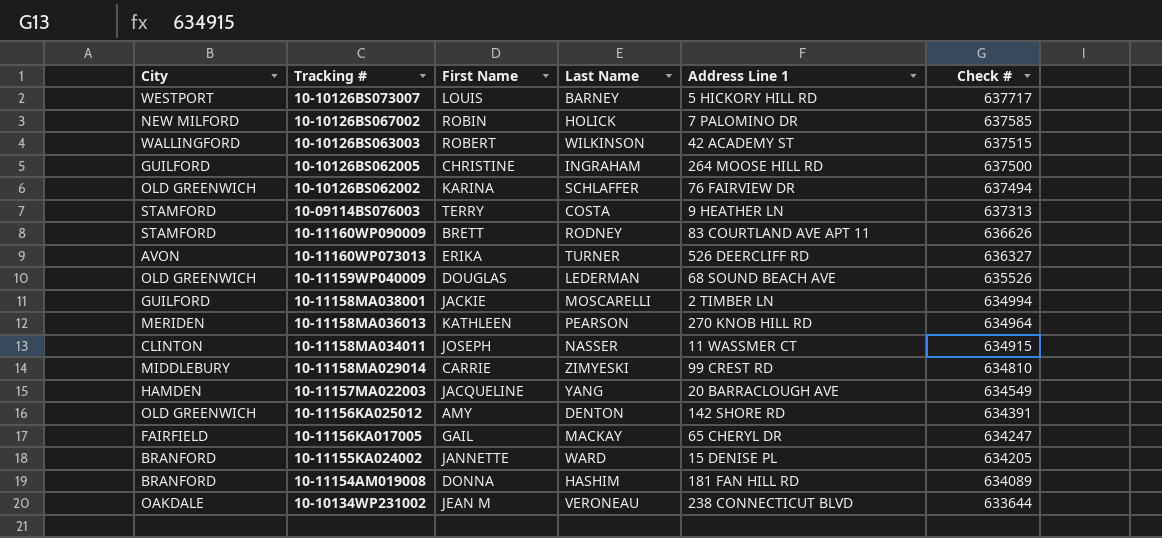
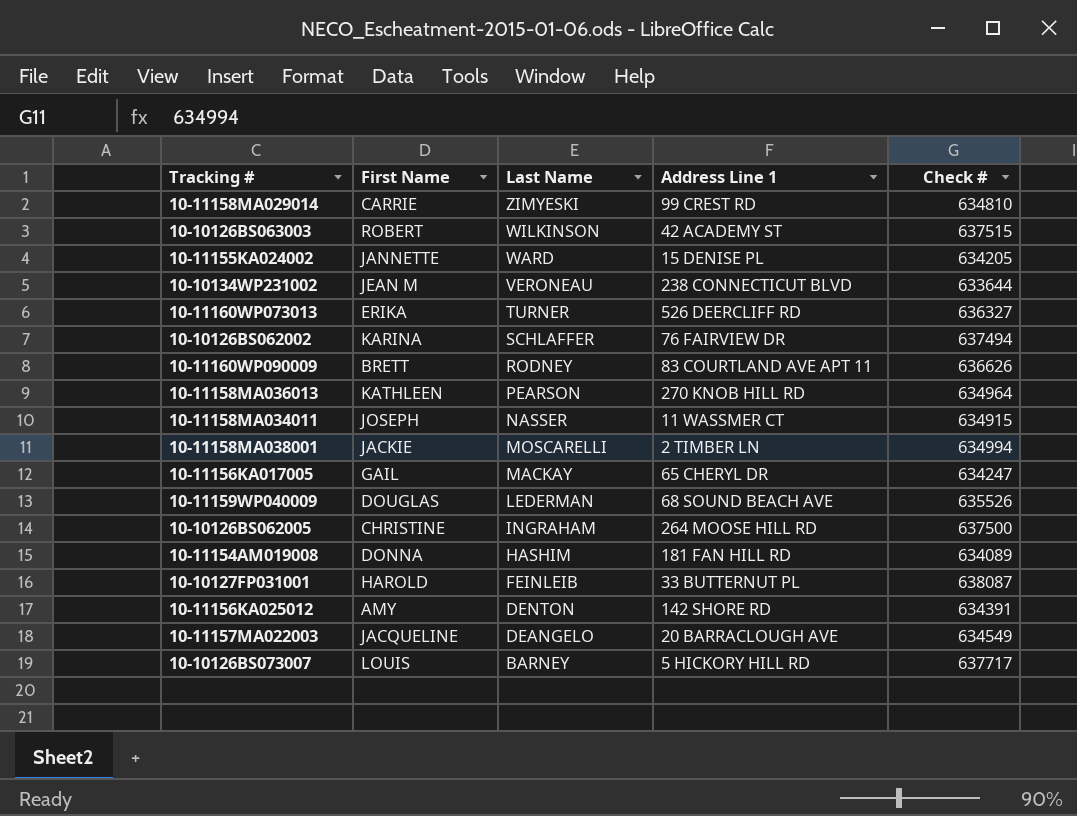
row order: Check # descending -> Last Name descending
column City | position: 1 -> none
row 10-10126BS067002: NEW MILFORD | ROBIN | HOLICK | 7 PALOMINO DR | 637585 -> none
row 10-09114BS076003: STAMFORD | TERRY | COSTA | 9 HEATHER LN | 637313 -> none
row 10-10127FP031001: none -> HAROLD | FEINLEIB | 33 BUTTERNUT PL | 638087
10-11157MA022003 | Last Name: YANG -> DEANGELO

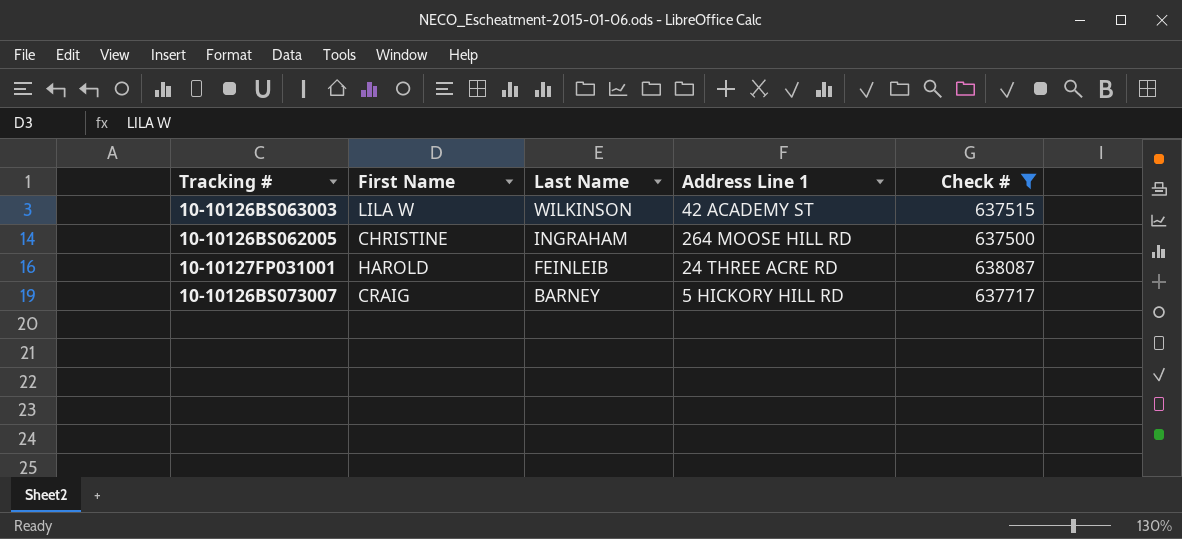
filter: none -> Check # >= 637500
10-10126BS063003 | First Name: ROBERT -> LILA W
10-10127FP031001 | Address Line 1: 33 BUTTERNUT PL -> 24 THREE ACRE RD
10-10126BS073007 | First Name: LOUIS -> CRAIG

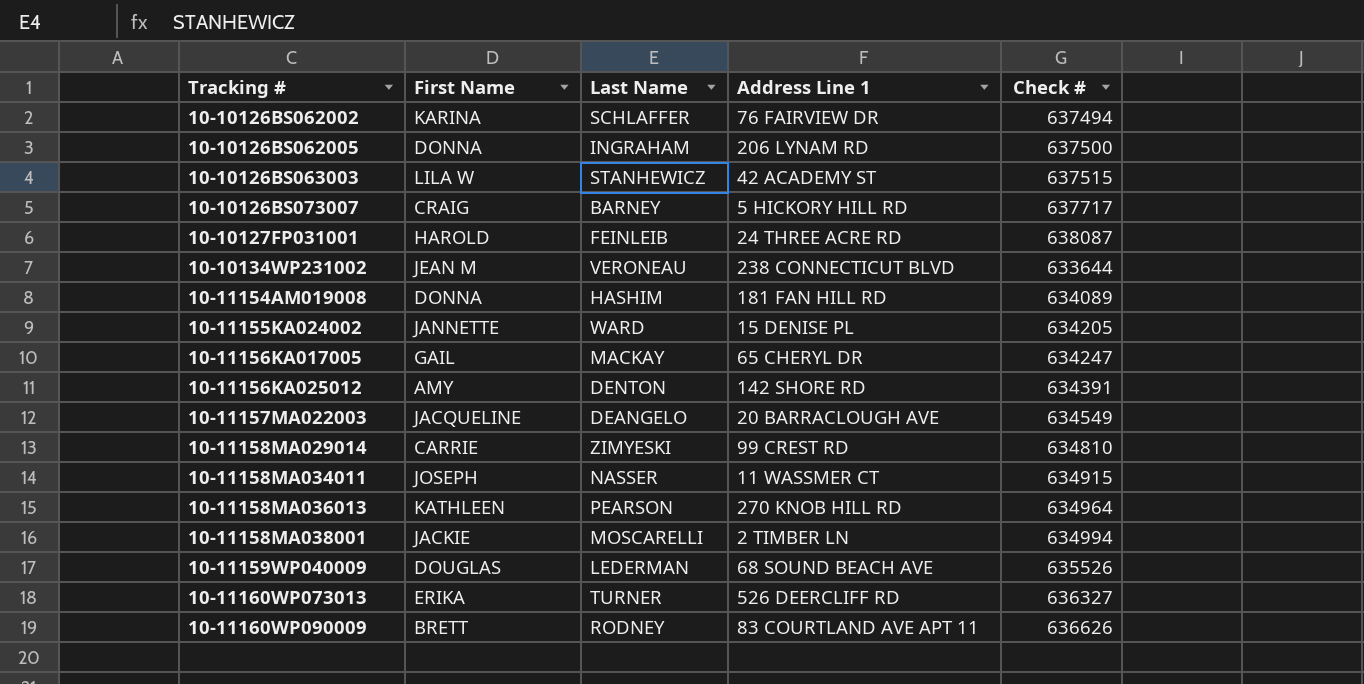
filter: Check # >= 637500 -> none
row order: Last Name descending -> Tracking # ascending
10-10126BS062005 | First Name: CHRISTINE -> DONNA
10-10126BS062005 | Address Line 1: 264 MOOSE HILL RD -> 206 LYNAM RD
10-10126BS063003 | Last Name: WILKINSON -> STANHEWICZ

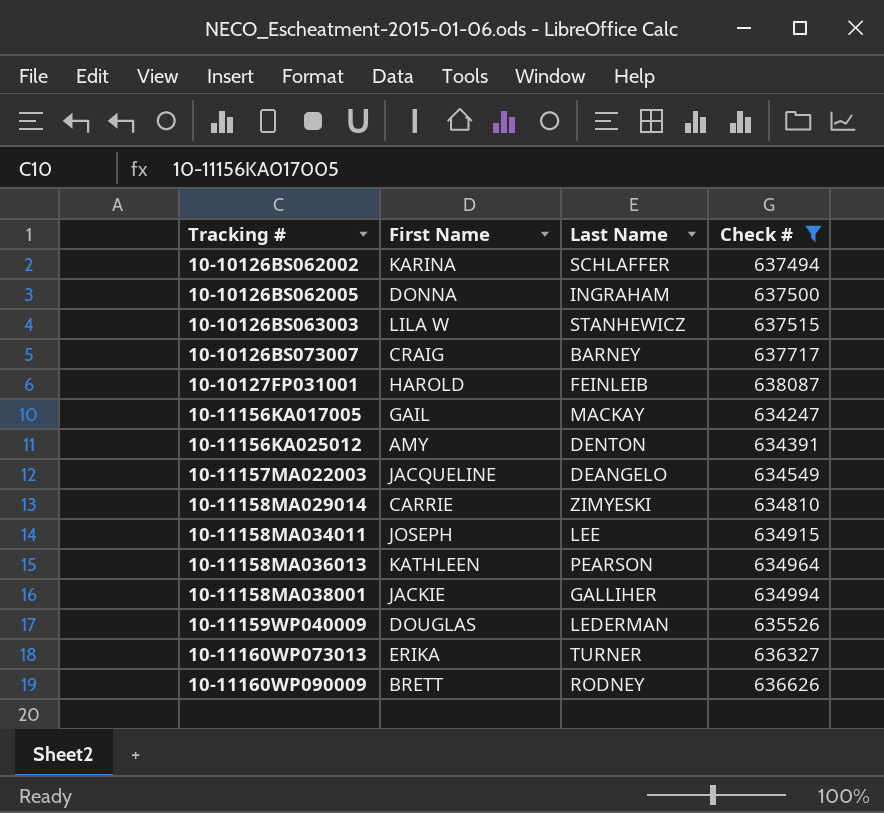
filter: none -> Check # >= 634247
column Address Line 1 | position: 4 -> none
10-11158MA034011 | Last Name: NASSER -> LEE
10-11158MA038001 | Last Name: MOSCARELLI -> GALLIHER

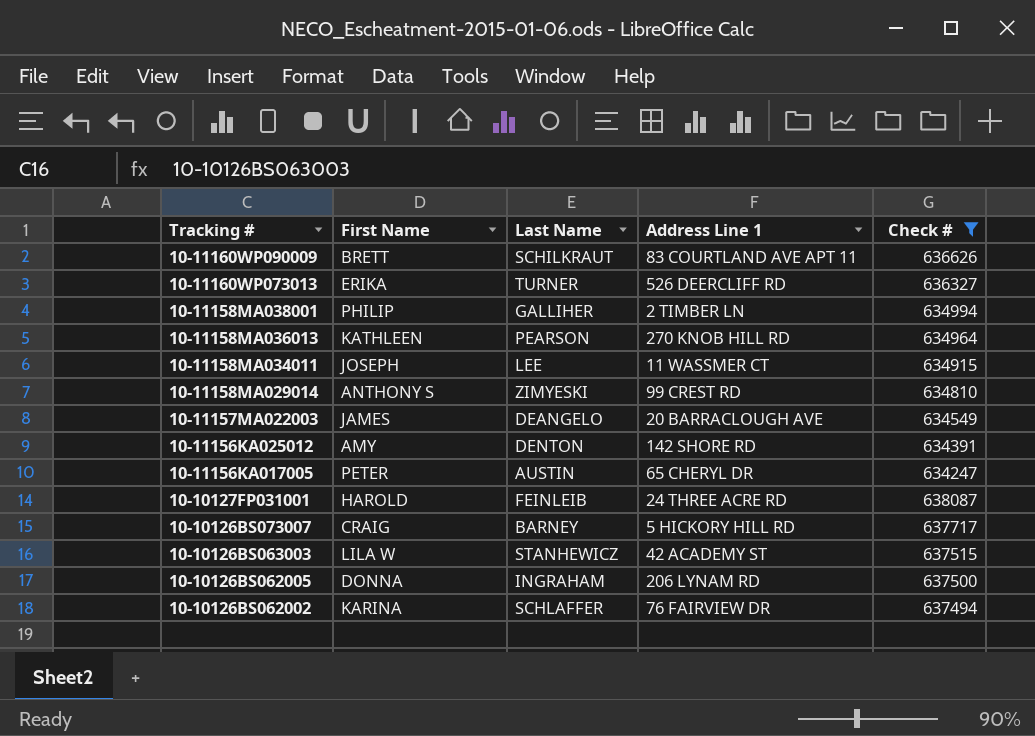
row order: Tracking # ascending -> Tracking # descending
column Address Line 1 | position: none -> 4
row 10-11159WP040009: DOUGLAS | LEDERMAN | 635526 -> none
10-11160WP090009 | Last Name: RODNEY -> SCHILKRAUT
10-11158MA038001 | First Name: JACKIE -> PHILIP
10-11158MA029014 | First Name: CARRIE -> ANTHONY S
10-11157MA022003 | First Name: JACQUELINE -> JAMES
10-11156KA017005 | First Name: GAIL -> PETER
10-11156KA017005 | Last Name: MACKAY -> AUSTIN

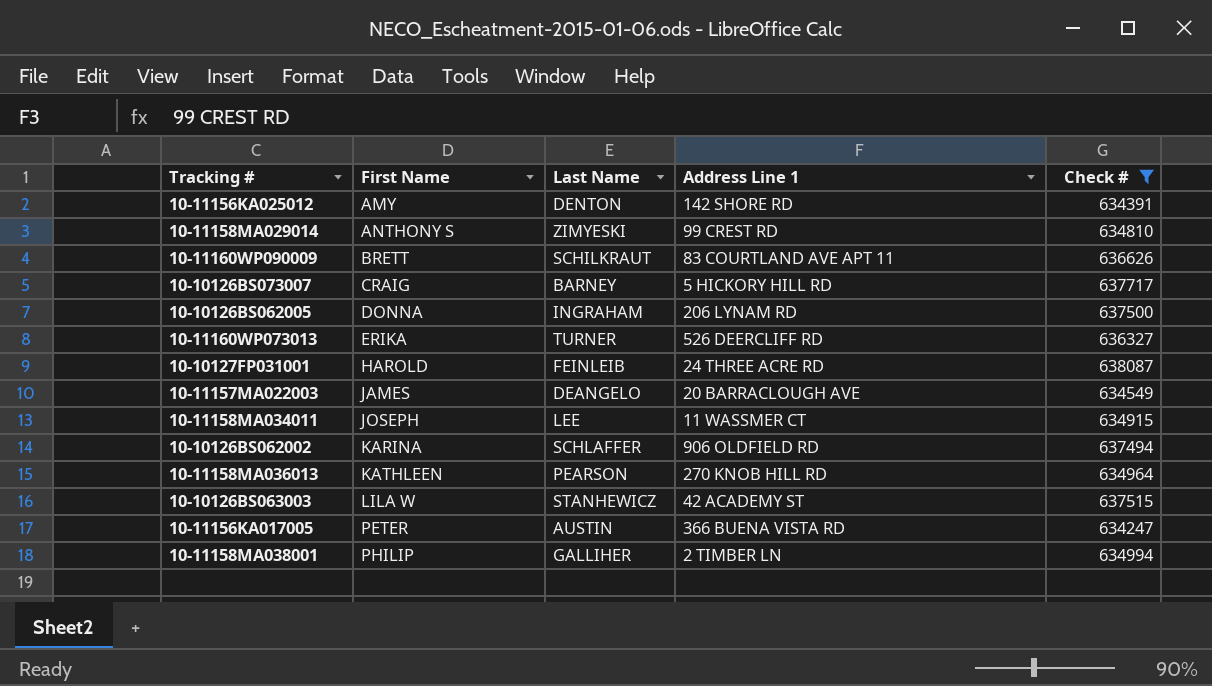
row order: Tracking # descending -> First Name ascending
10-10126BS062002 | Address Line 1: 76 FAIRVIEW DR -> 906 OLDFIELD RD
10-11156KA017005 | Address Line 1: 65 CHERYL DR -> 366 BUENA VISTA RD

